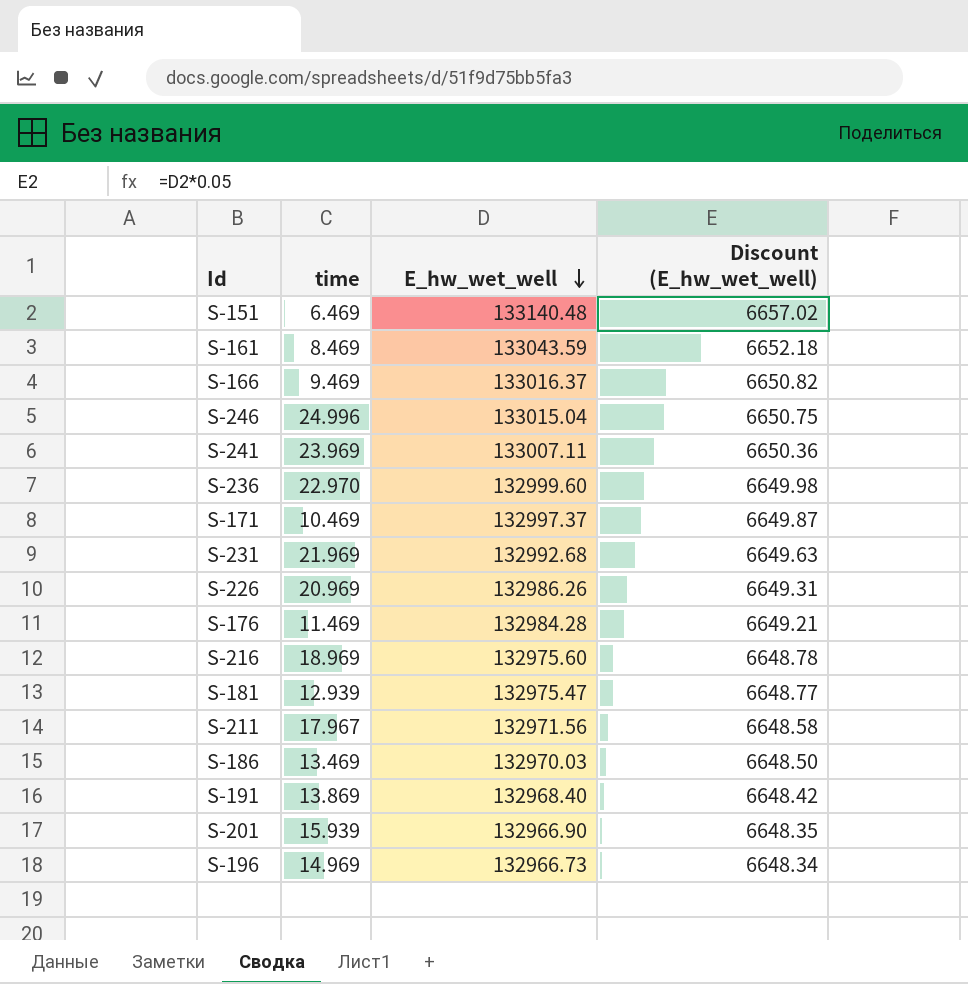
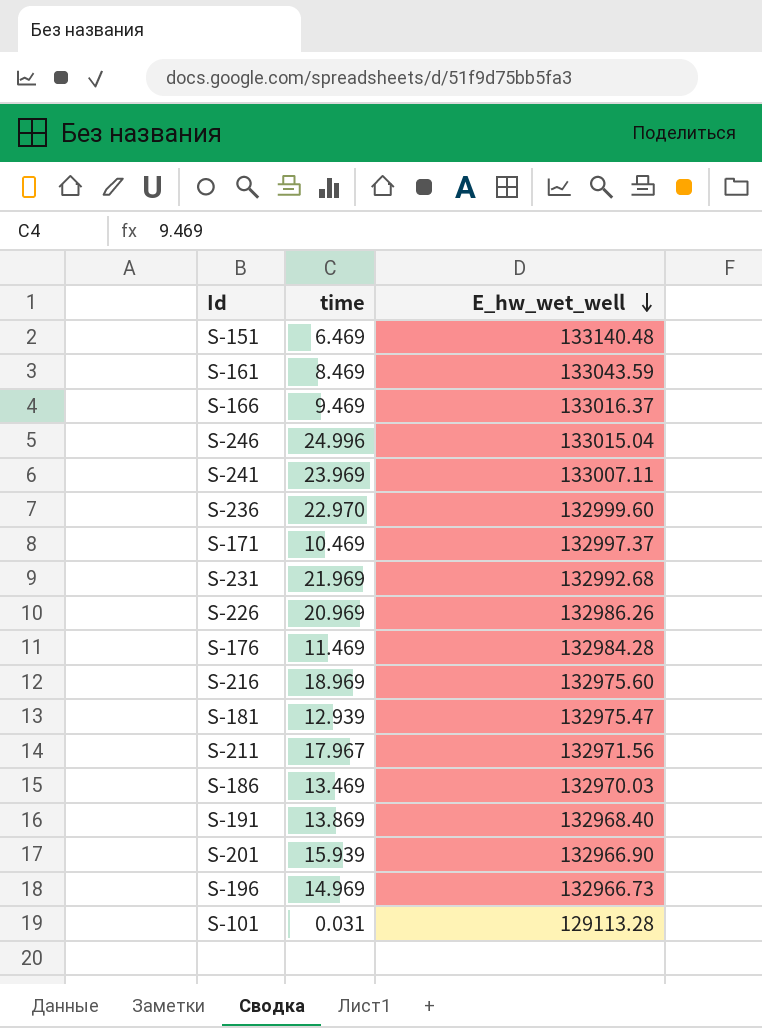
column Discount (E_hw_wet_well) | formula: [E_hw_wet_well] * 0.05 -> none
row S-101: none -> 0.031 | 129113.28

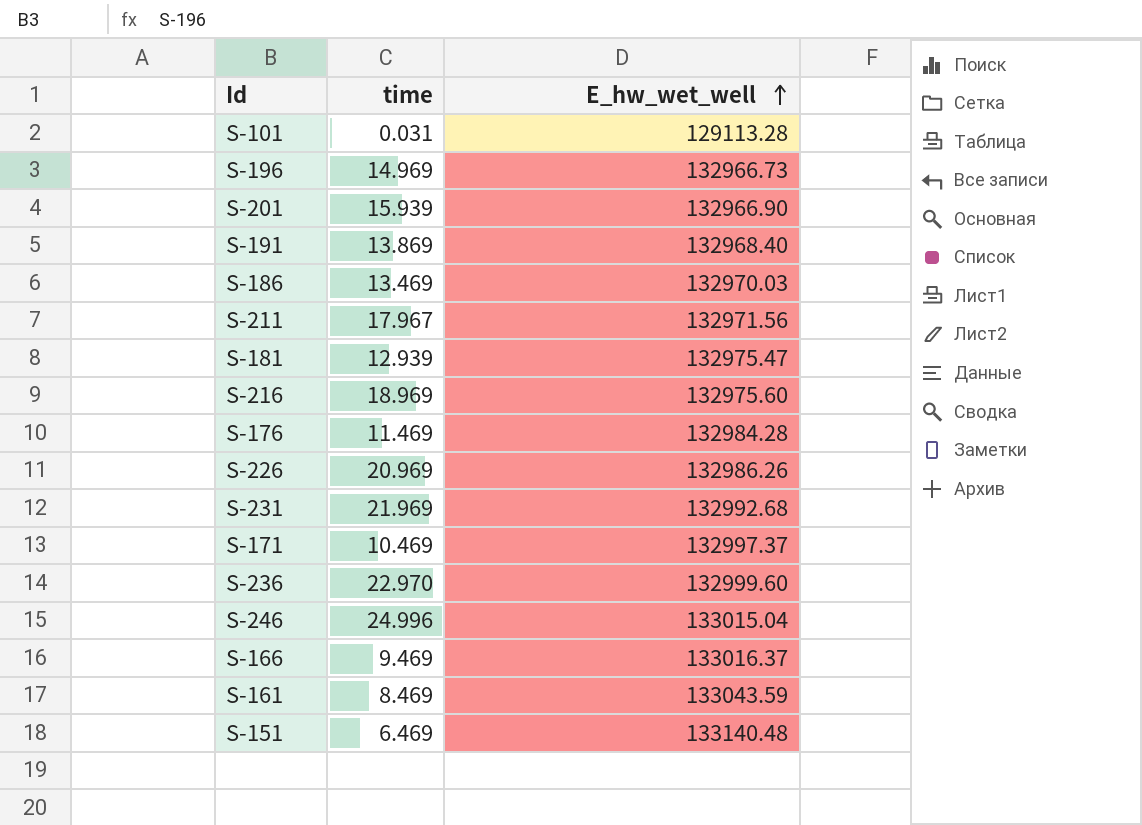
row order: E_hw_wet_well descending -> E_hw_wet_well ascending
row S-241: 23.969 | 133007.11 -> none

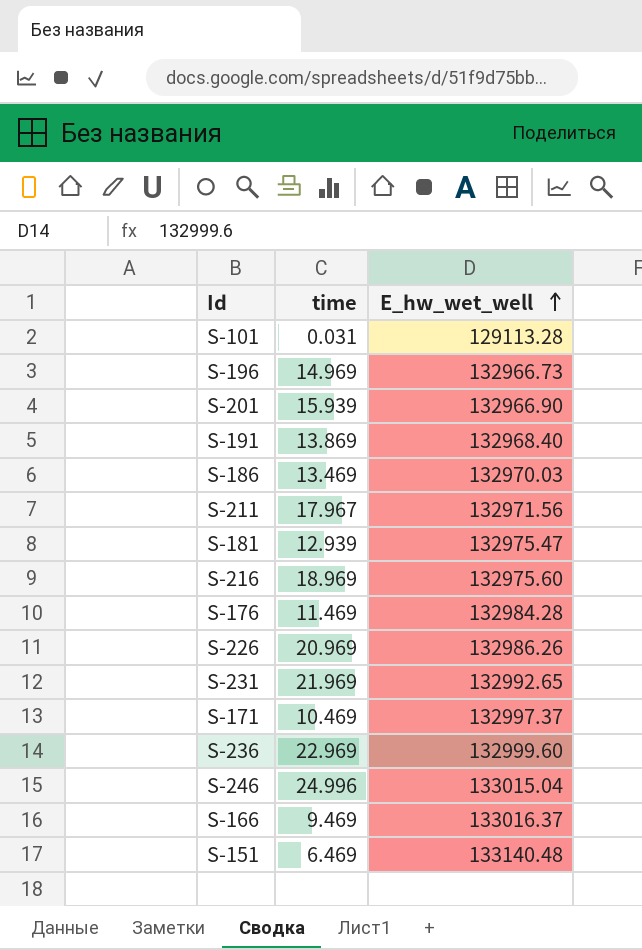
row S-161: 8.469 | 133043.59 -> none
S-231 | E_hw_wet_well: 132992.68 -> 132992.65
S-236 | time: 22.970 -> 22.969

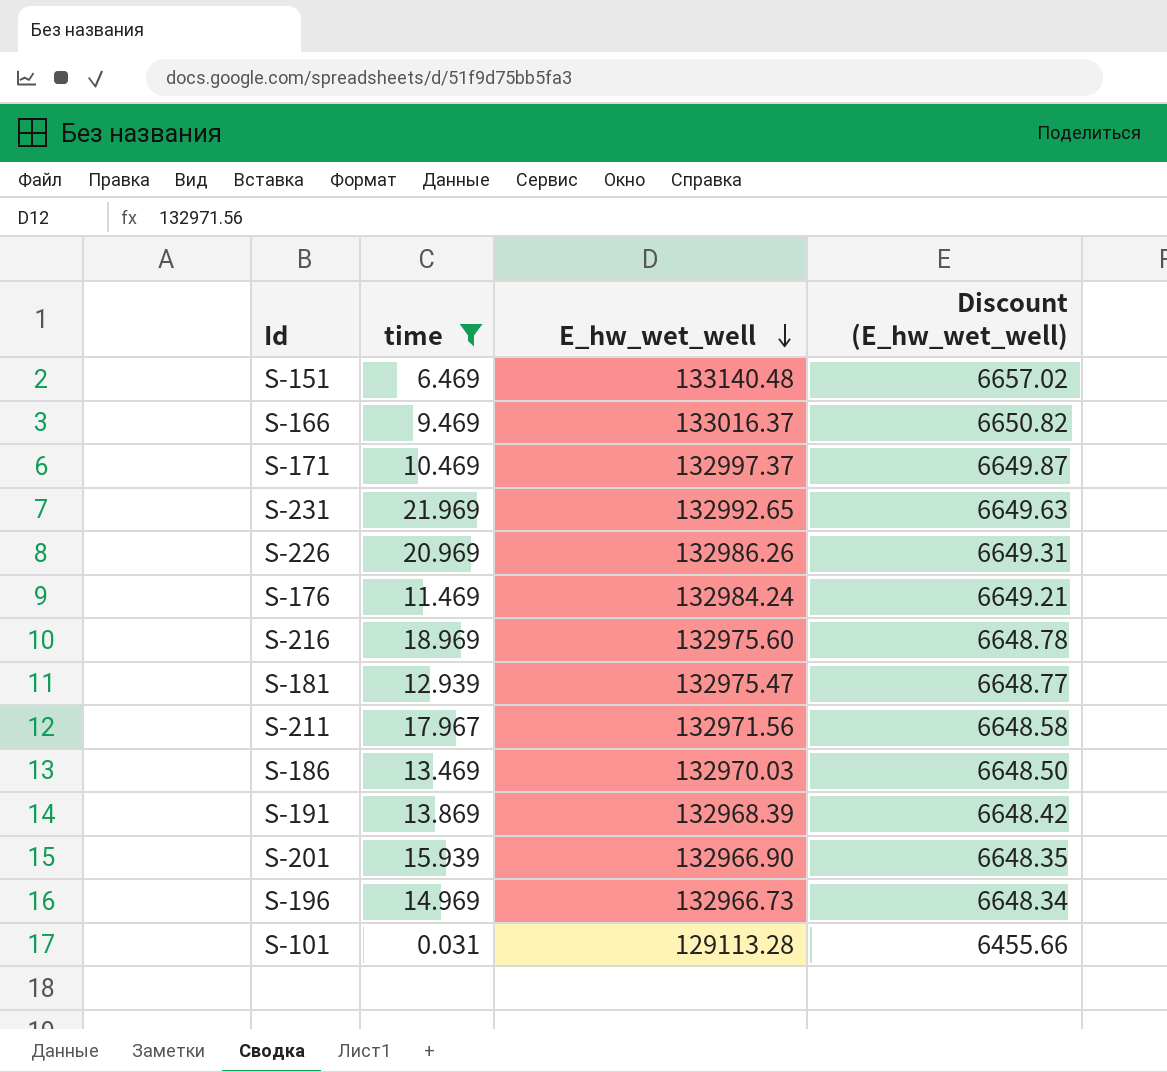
filter: none -> time <= 21.969
row order: E_hw_wet_well ascending -> E_hw_wet_well descending
column Discount (E_hw_wet_well) | formula: none -> [E_hw_wet_well] * 0.05
S-176 | E_hw_wet_well: 132984.28 -> 132984.24
S-191 | E_hw_wet_well: 132968.40 -> 132968.39

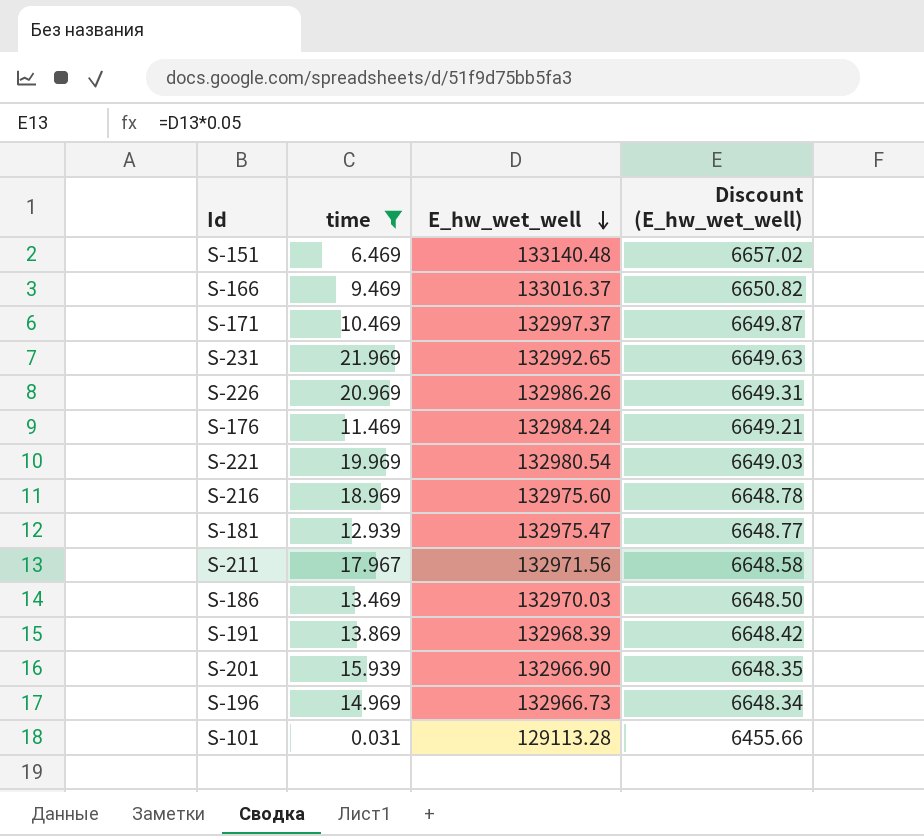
row S-221: none -> 19.969 | 132980.54 | 6649.03

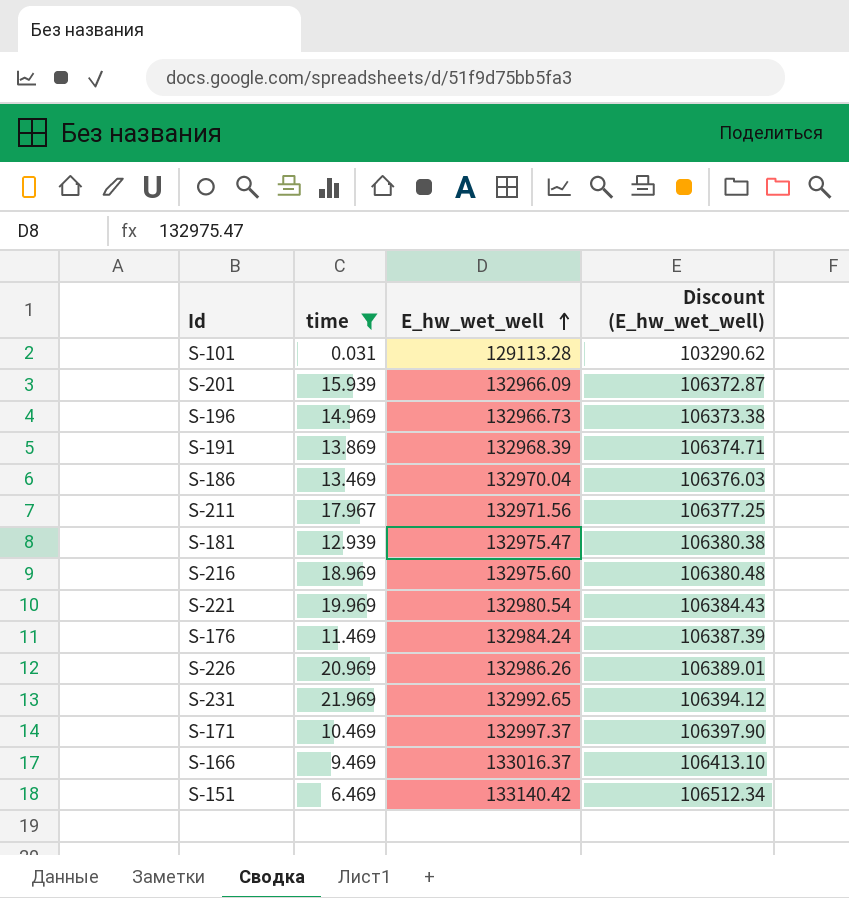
row order: E_hw_wet_well descending -> E_hw_wet_well ascending
column Discount (E_hw_wet_well) | formula: [E_hw_wet_well] * 0.05 -> [E_hw_wet_well] * 0.8
S-201 | E_hw_wet_well: 132966.90 -> 132966.09
S-186 | E_hw_wet_well: 132970.03 -> 132970.04
S-151 | E_hw_wet_well: 133140.48 -> 133140.42

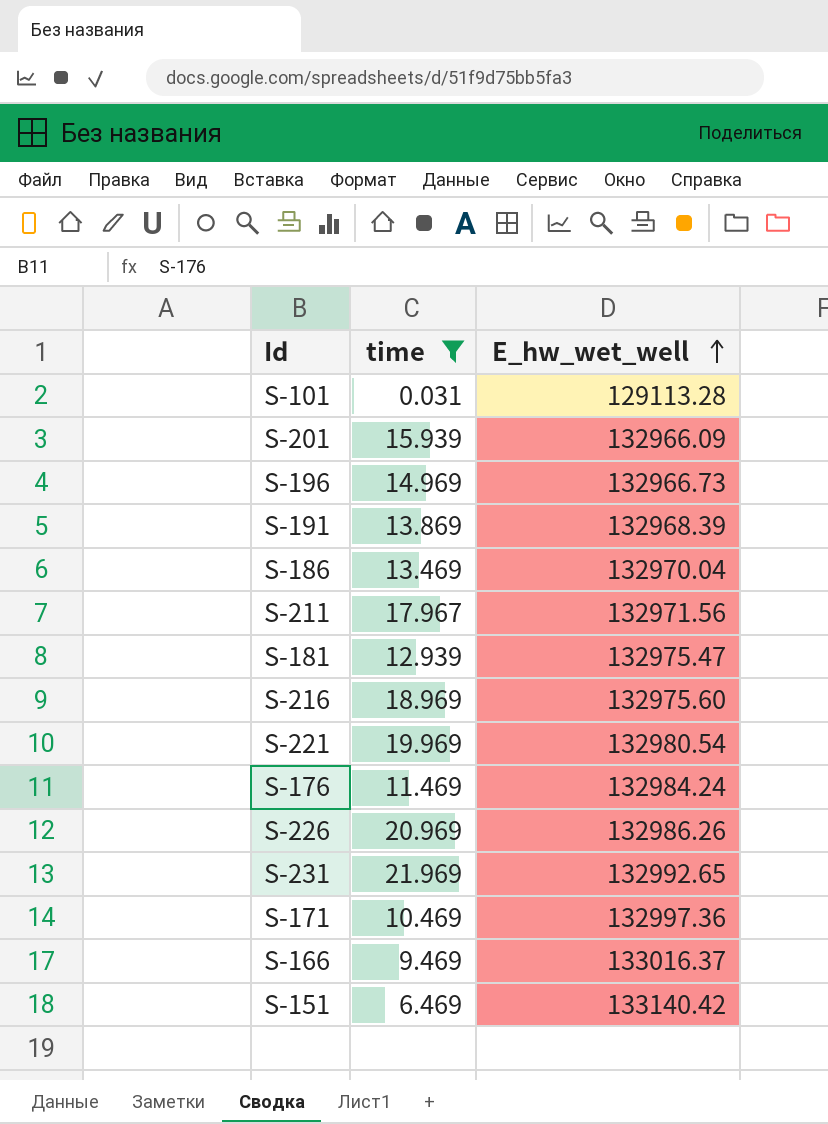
column Discount (E_hw_wet_well) | formula: [E_hw_wet_well] * 0.8 -> none
S-171 | E_hw_wet_well: 132997.37 -> 132997.36

